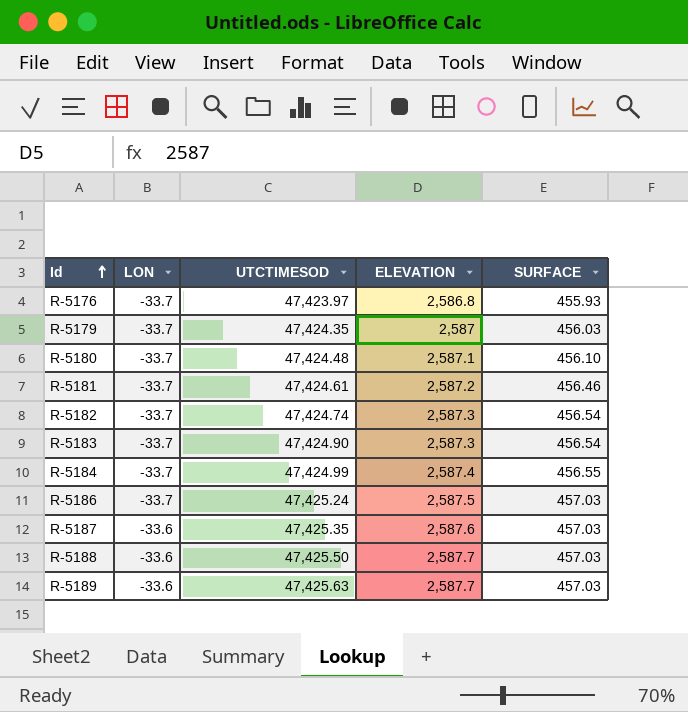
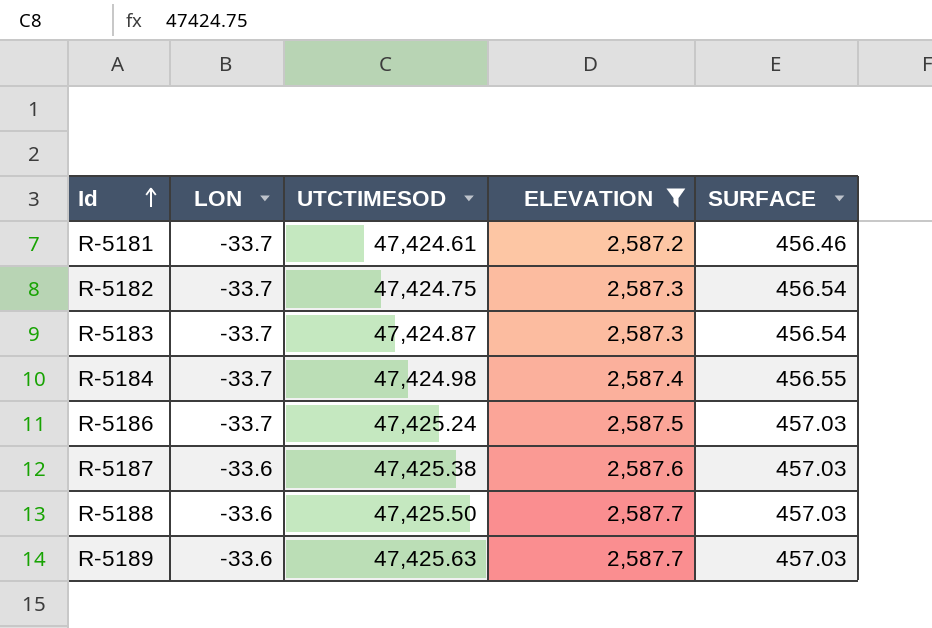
filter: none -> ELEVATION >= 2,587.2
R-5182 | UTCTIMESOD: 47,424.74 -> 47,424.75
R-5183 | UTCTIMESOD: 47,424.90 -> 47,424.87
R-5184 | UTCTIMESOD: 47,424.99 -> 47,424.98
R-5187 | UTCTIMESOD: 47,425.35 -> 47,425.38

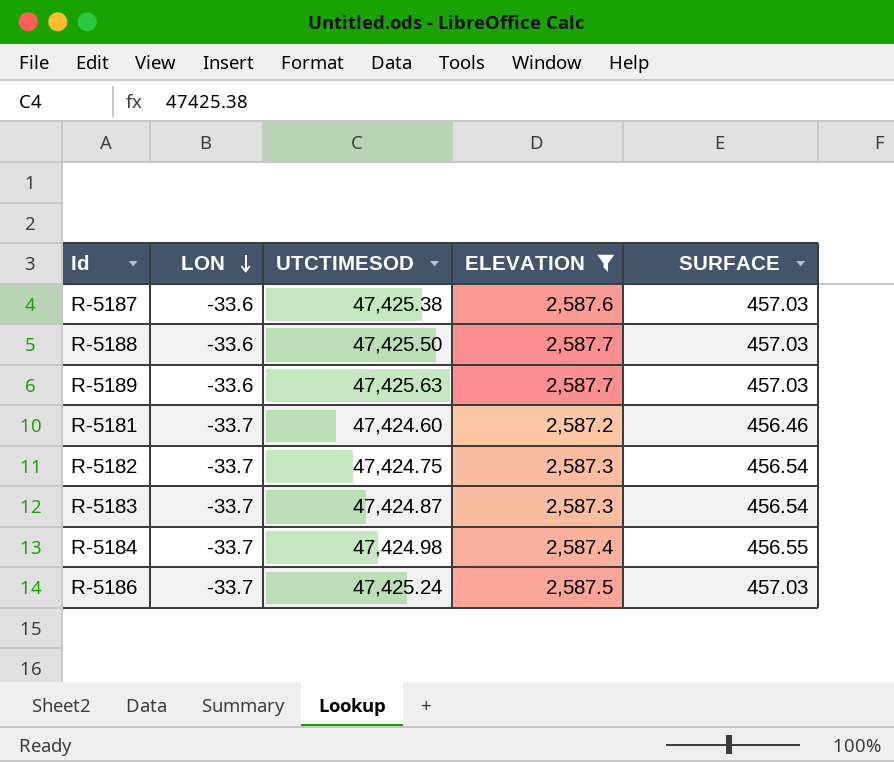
row order: Id ascending -> LON descending
R-5181 | UTCTIMESOD: 47,424.61 -> 47,424.60

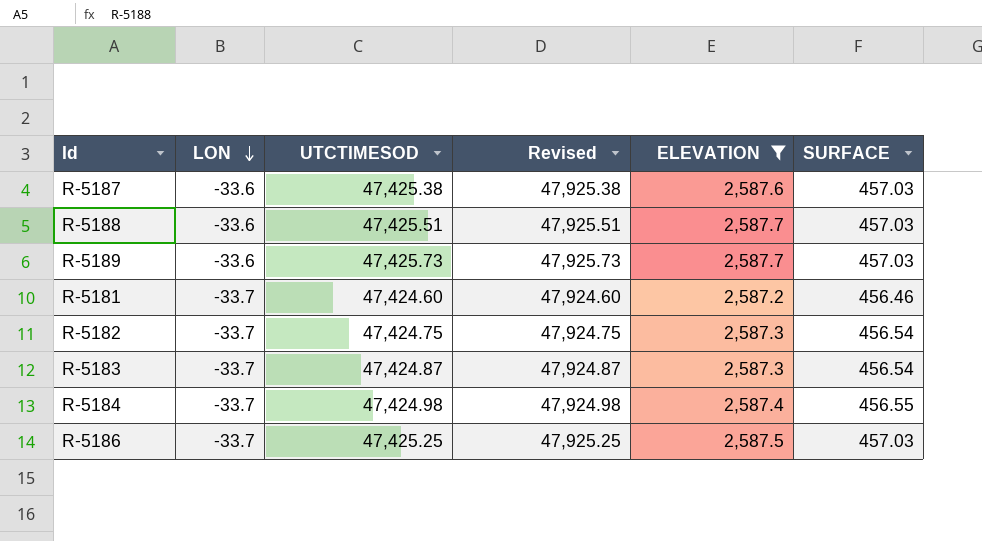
column Revised | formula: none -> [UTCTIMESOD] + 500
R-5188 | UTCTIMESOD: 47,425.50 -> 47,425.51
R-5189 | UTCTIMESOD: 47,425.63 -> 47,425.73
R-5186 | UTCTIMESOD: 47,425.24 -> 47,425.25

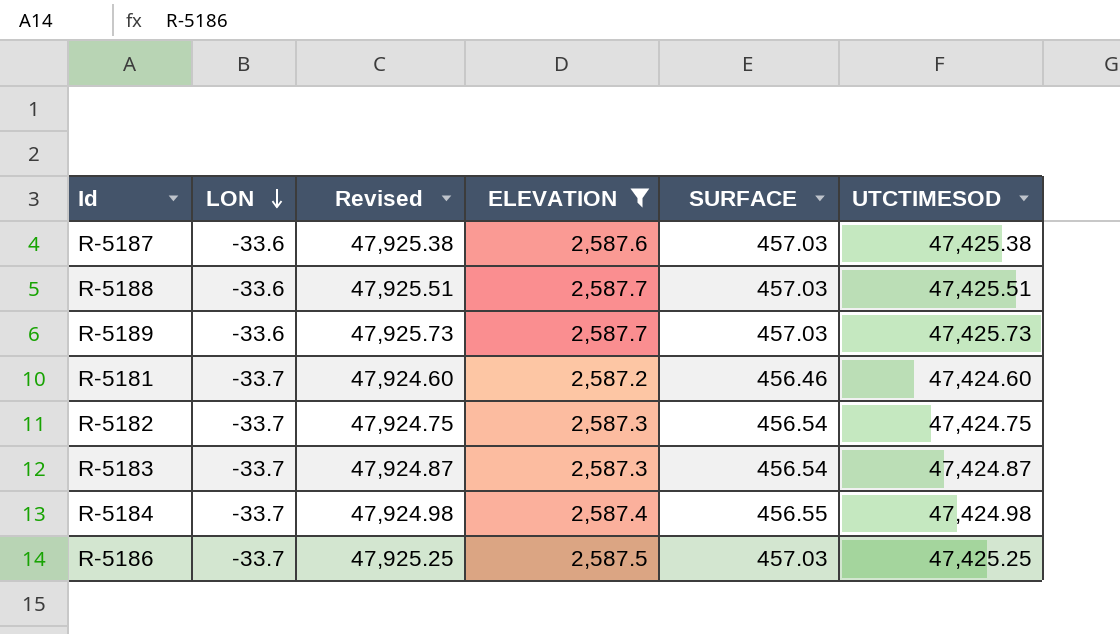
column UTCTIMESOD | position: 3 -> 6

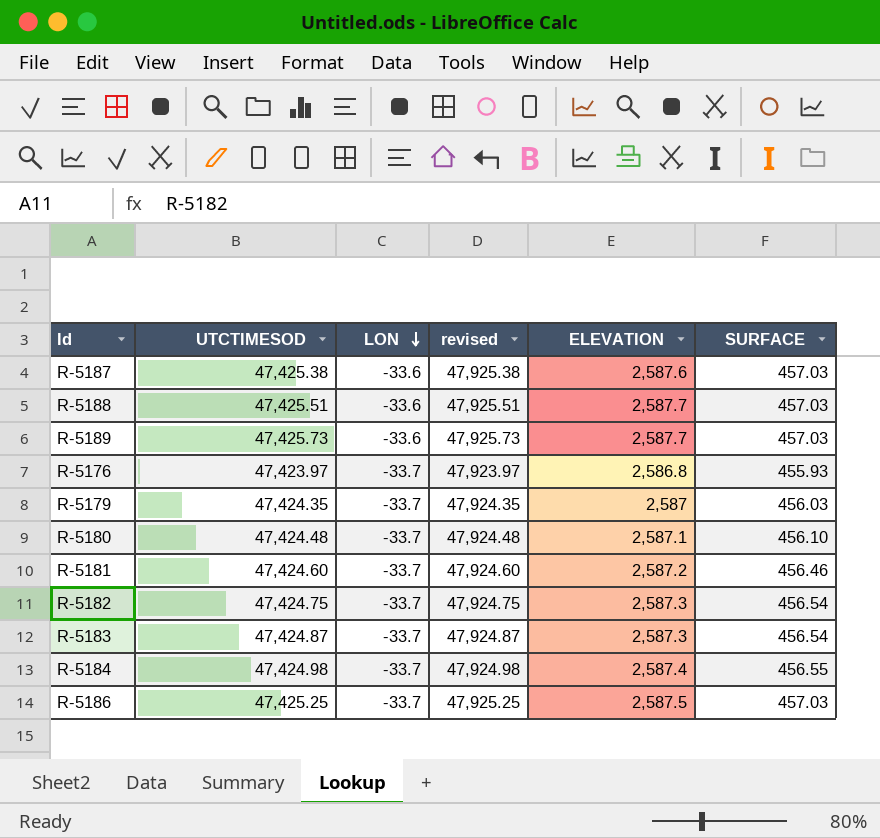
filter: ELEVATION >= 2,587.2 -> none
column UTCTIMESOD | position: 6 -> 2
column name: Revised -> revised

